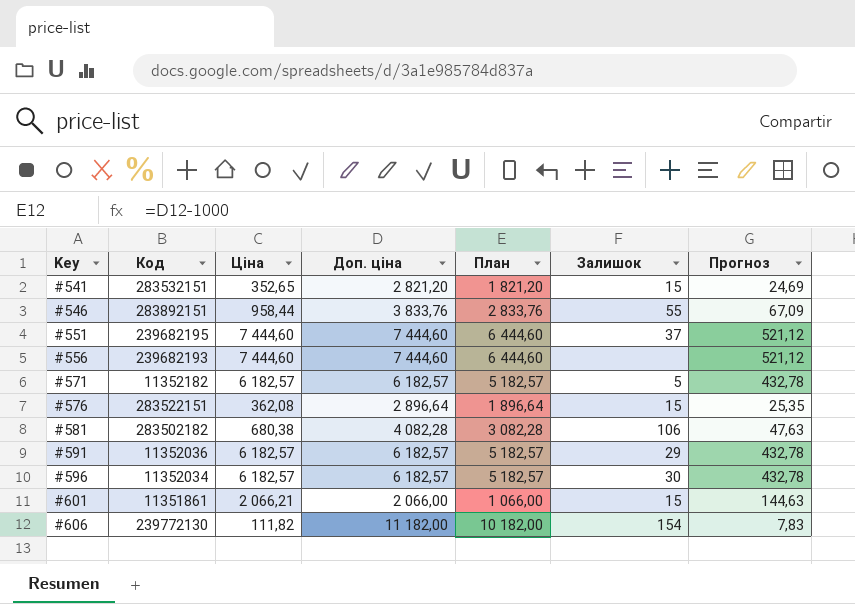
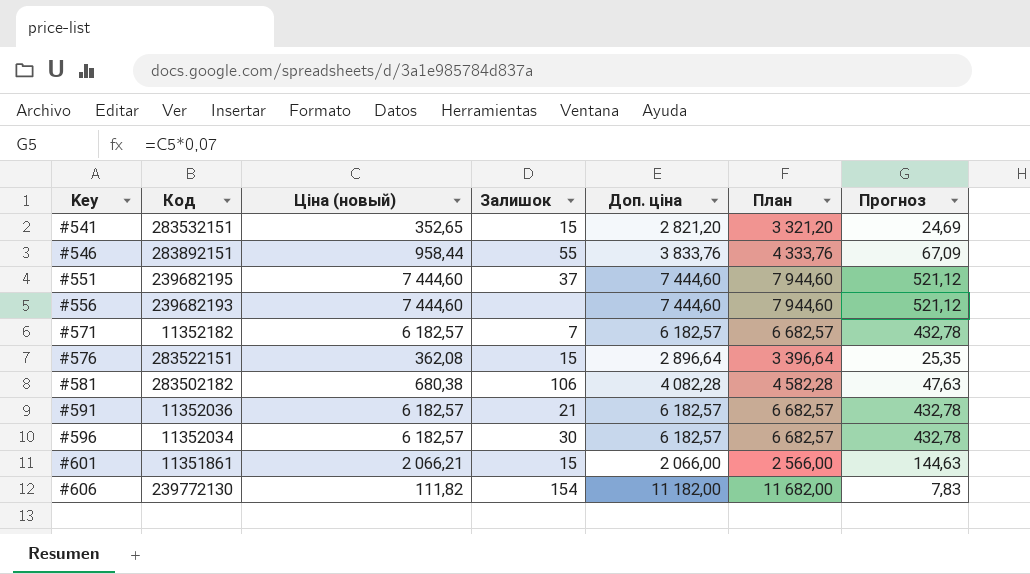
column name: Ціна -> Ціна (новый)
column Залишок | position: 6 -> 4
column План | formula: [Доп. ціна] - 1000 -> [Доп. ціна] + 500
#571 | Залишок: 5 -> 7
#591 | Залишок: 29 -> 21

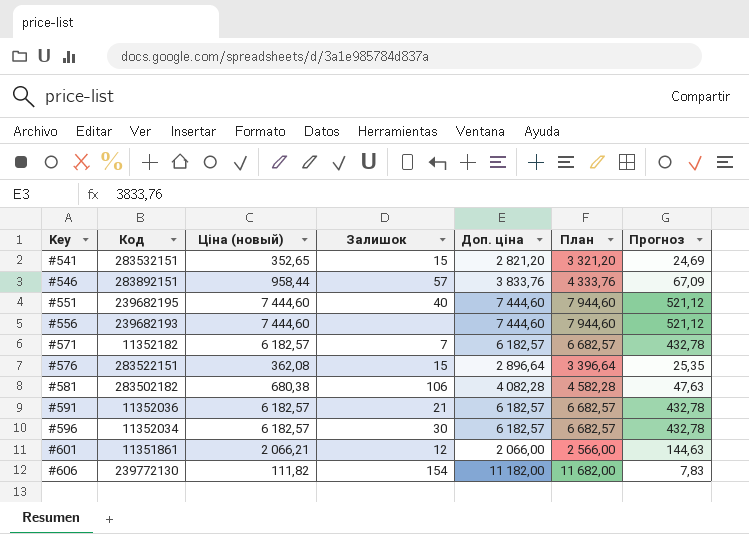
#546 | Залишок: 55 -> 57
#551 | Залишок: 37 -> 40
#601 | Залишок: 15 -> 12

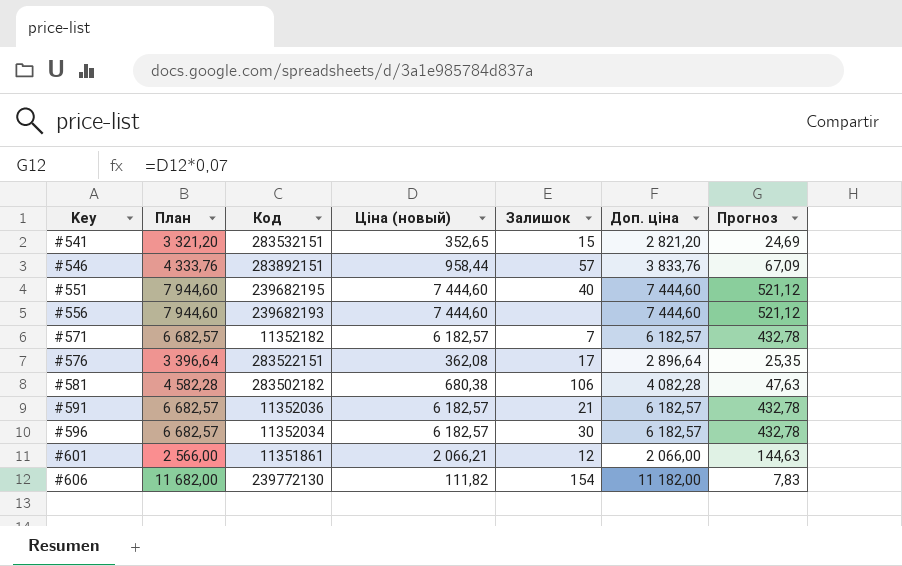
column План | position: 6 -> 2
#576 | Залишок: 15 -> 17

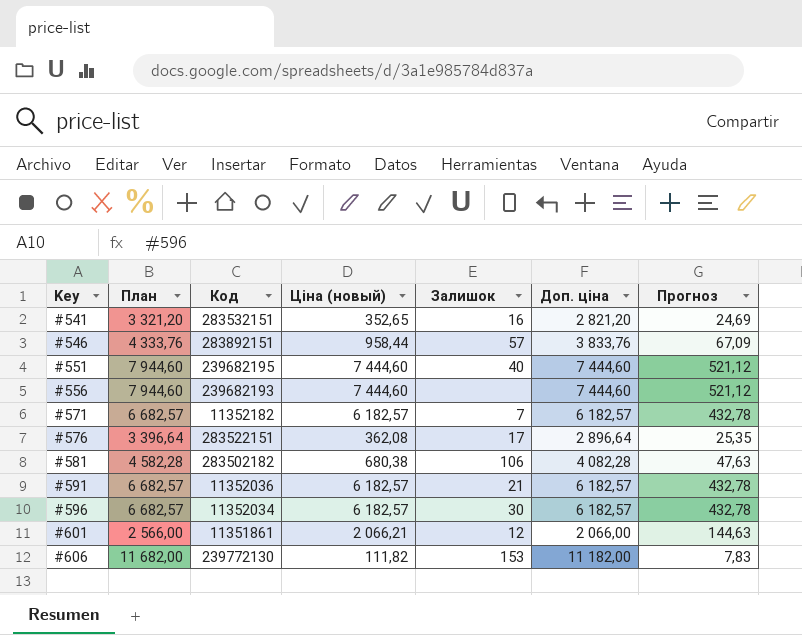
#541 | Залишок: 15 -> 16
#606 | Залишок: 154 -> 153

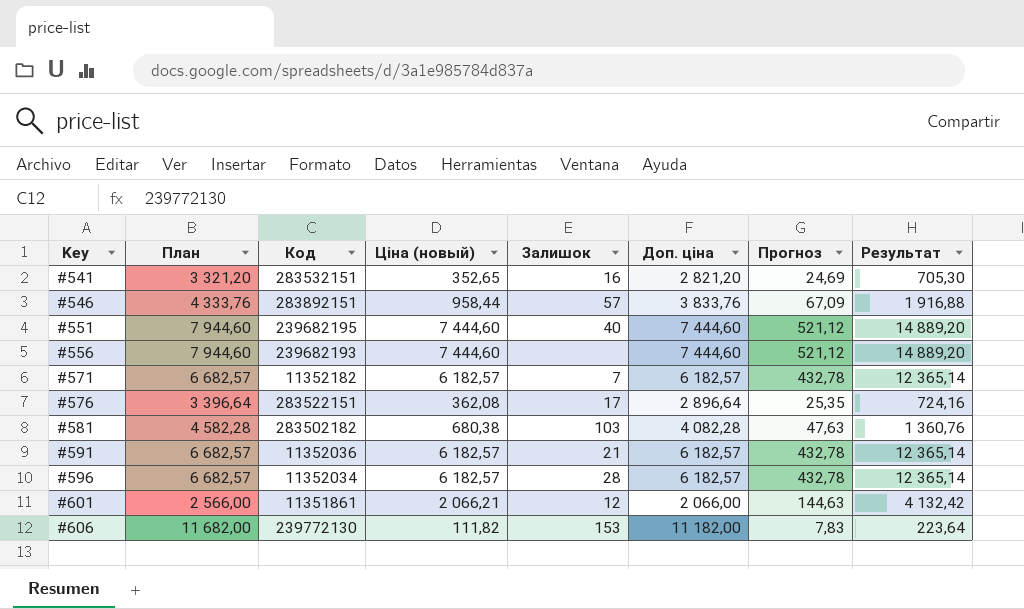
column Результат | formula: none -> [Ціна (новый)] * 2
#581 | Залишок: 106 -> 103
#596 | Залишок: 30 -> 28

